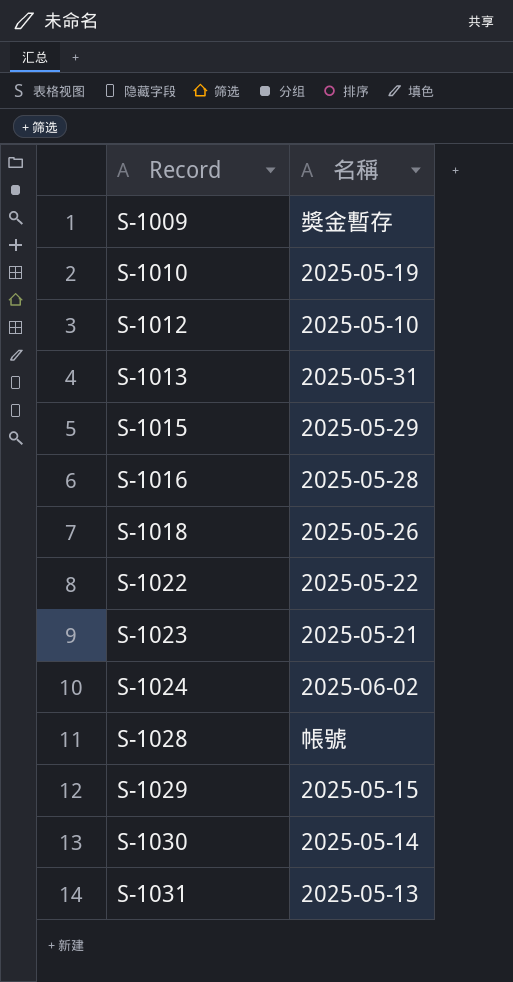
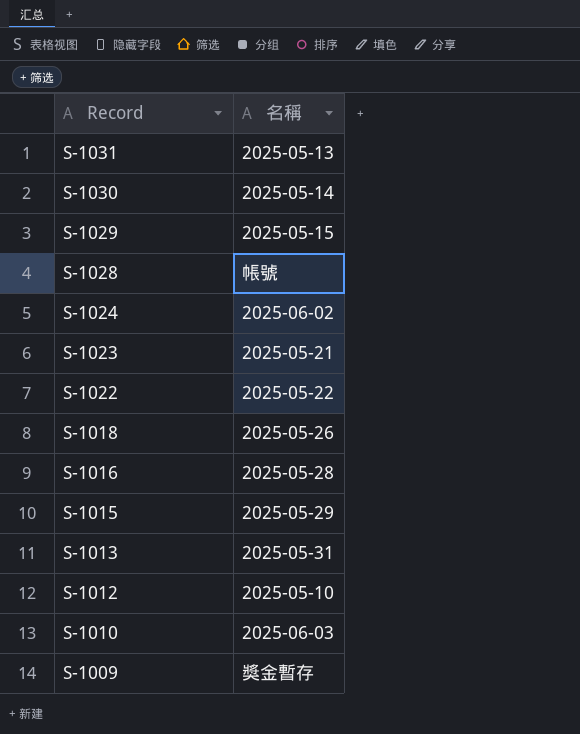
row order: Record ascending -> Record descending
S-1010 | 名稱: 2025-05-19 -> 2025-06-03

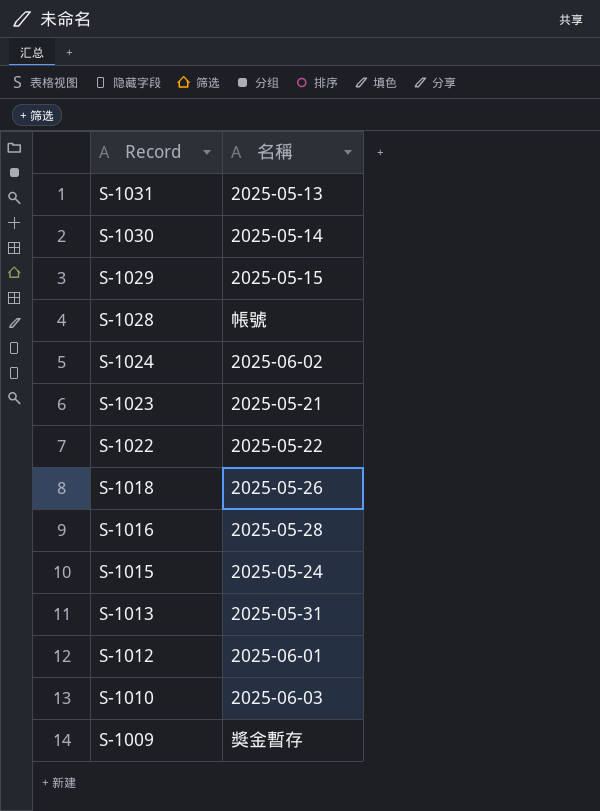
S-1015 | 名稱: 2025-05-29 -> 2025-05-24
S-1012 | 名稱: 2025-05-10 -> 2025-06-01

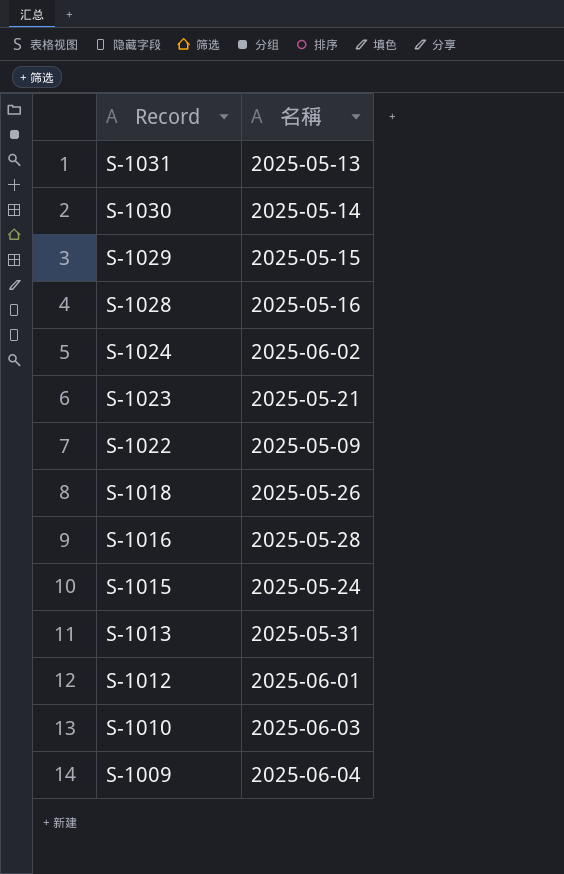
S-1028 | 名稱: 帳號 -> 2025-05-16
S-1022 | 名稱: 2025-05-22 -> 2025-05-09
S-1009 | 名稱: 獎金暫存 -> 2025-06-04

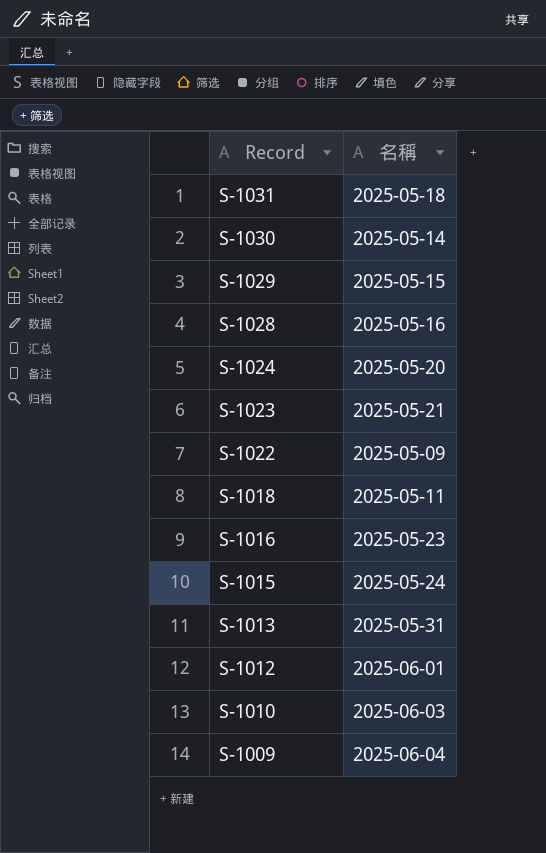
S-1031 | 名稱: 2025-05-13 -> 2025-05-18
S-1024 | 名稱: 2025-06-02 -> 2025-05-20
S-1018 | 名稱: 2025-05-26 -> 2025-05-11
S-1016 | 名稱: 2025-05-28 -> 2025-05-23

